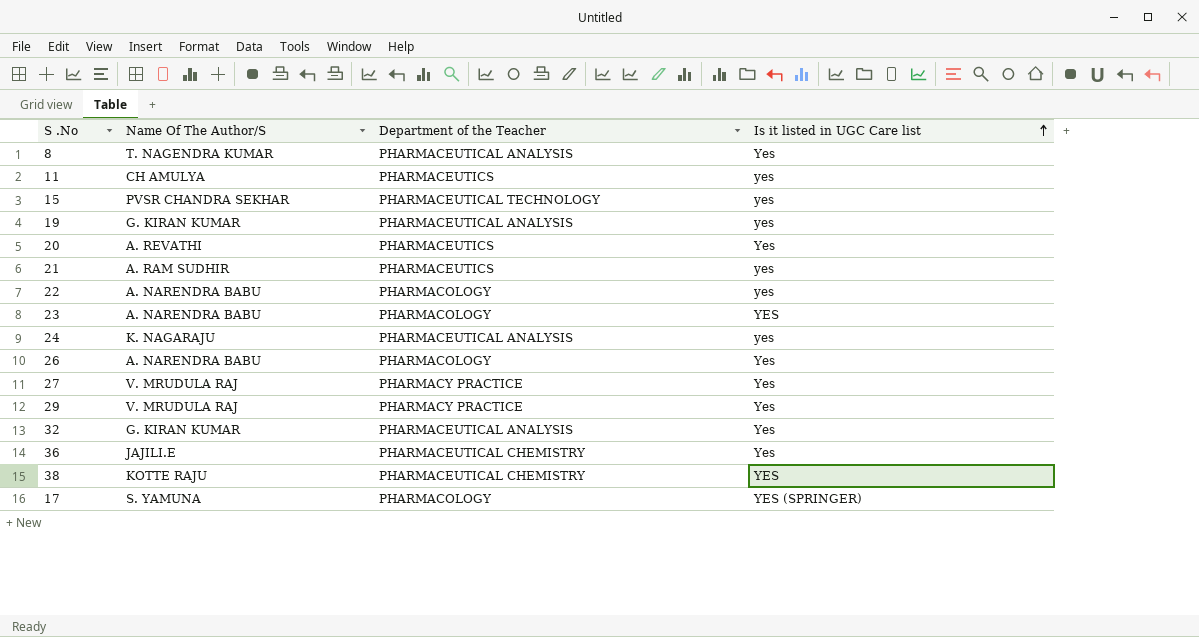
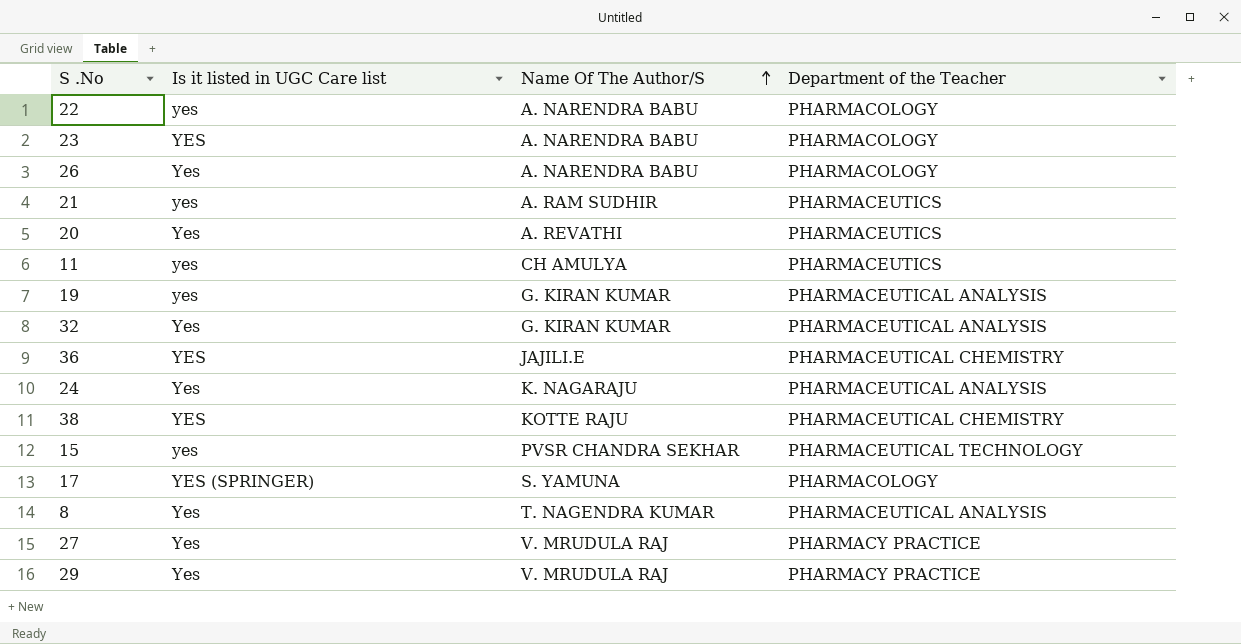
row order: Is it listed in UGC Care list ascending -> Name Of The Author/S ascending
column Is it listed in UGC Care list | position: 4 -> 2
36 | Is it listed in UGC Care list: Yes -> YES
24 | Is it listed in UGC Care list: yes -> Yes

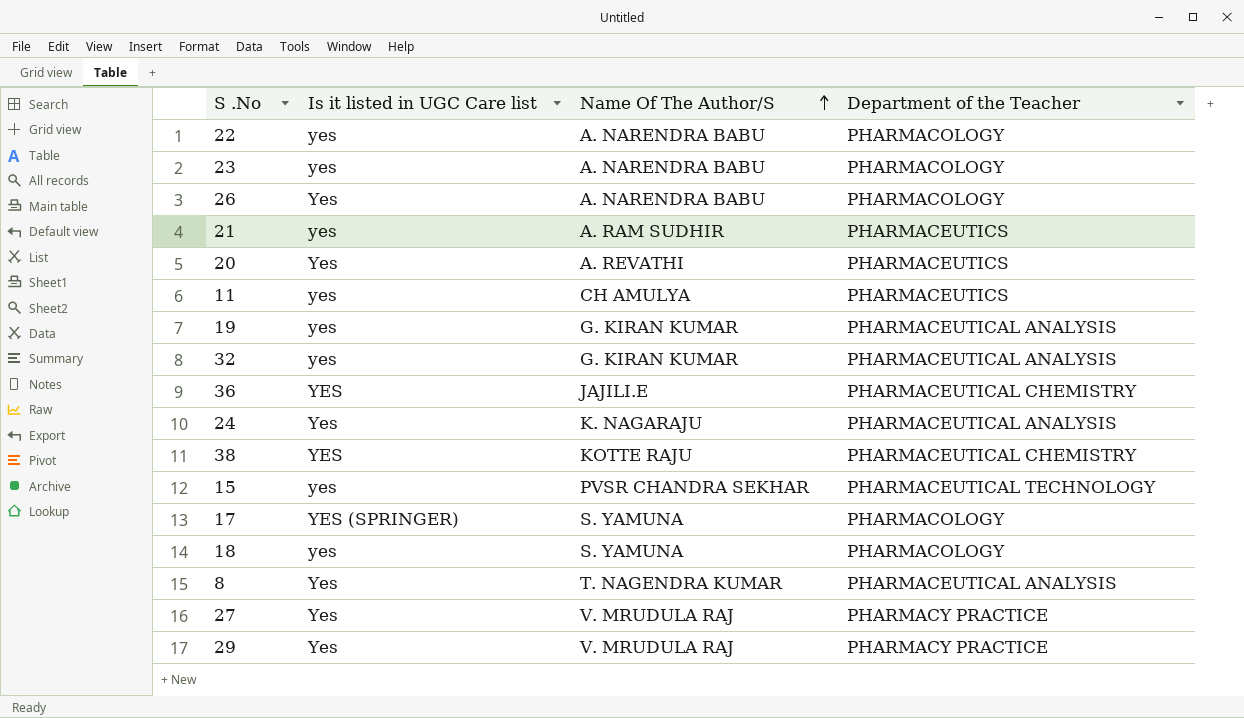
23 | Is it listed in UGC Care list: YES -> yes
32 | Is it listed in UGC Care list: Yes -> yes
row 18: none -> yes | S. YAMUNA | PHARMACOLOGY

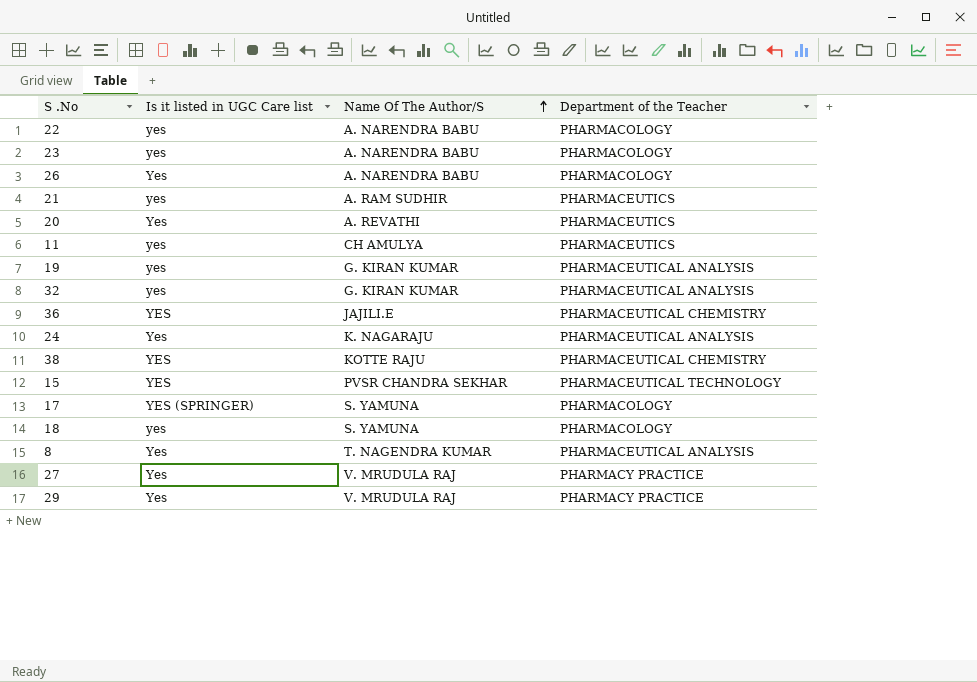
15 | Is it listed in UGC Care list: yes -> YES

